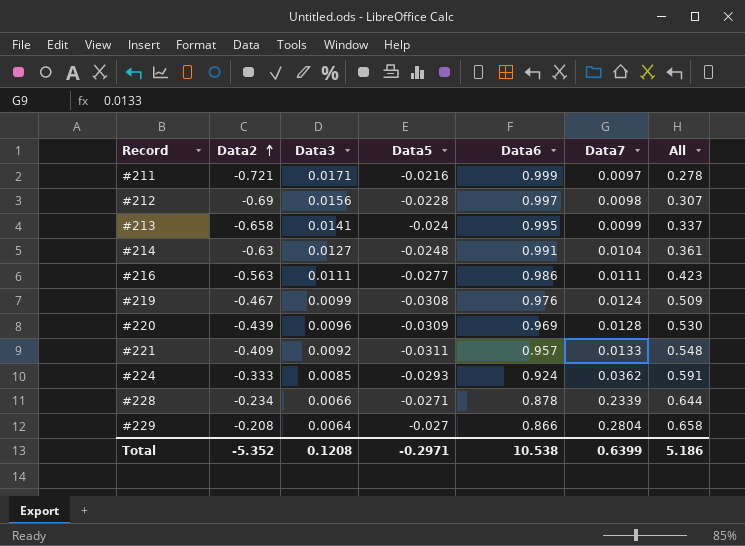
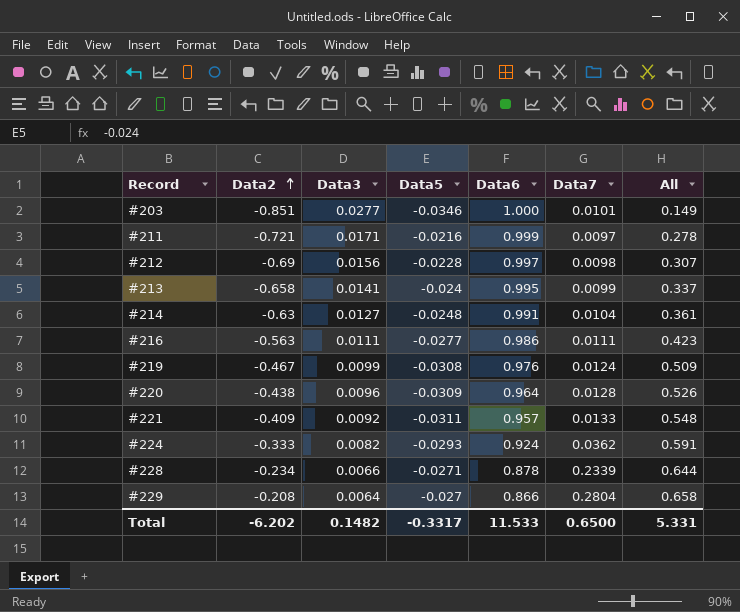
row #203: none -> -0.851 | 0.0277 | -0.0346 | 1.000 | 0.0101 | 0.149
#220 | Data2: -0.439 -> -0.438
#220 | Data6: 0.969 -> 0.964
#220 | All: 0.530 -> 0.526
#224 | Data3: 0.0085 -> 0.0082
Total | Data2: -5.352 -> -6.202
Total | Data3: 0.1208 -> 0.1482
Total | Data5: -0.2971 -> -0.3317
Total | Data6: 10.538 -> 11.533
Total | Data7: 0.6399 -> 0.6500
Total | All: 5.186 -> 5.331

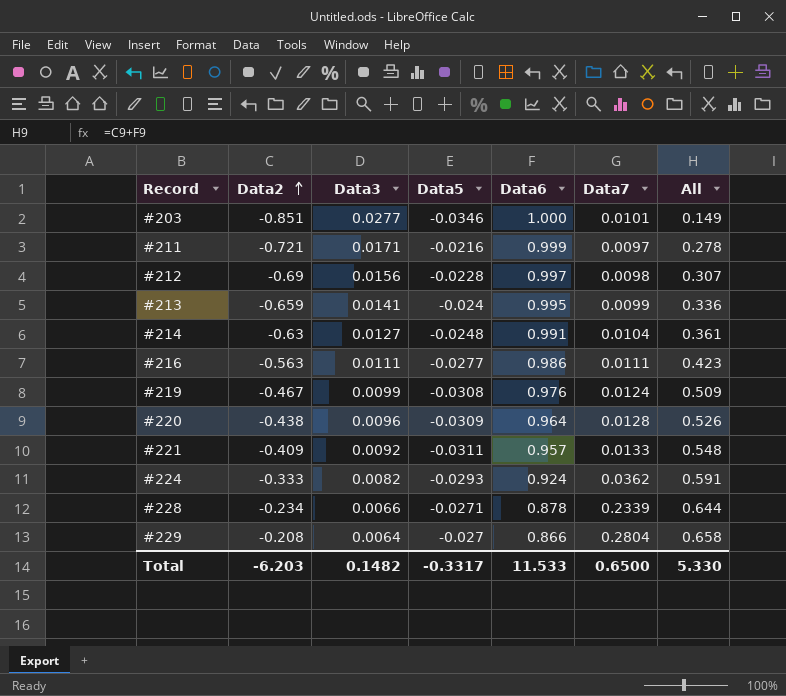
#213 | Data2: -0.658 -> -0.659
#213 | All: 0.337 -> 0.336
Total | Data2: -6.202 -> -6.203
Total | All: 5.331 -> 5.330

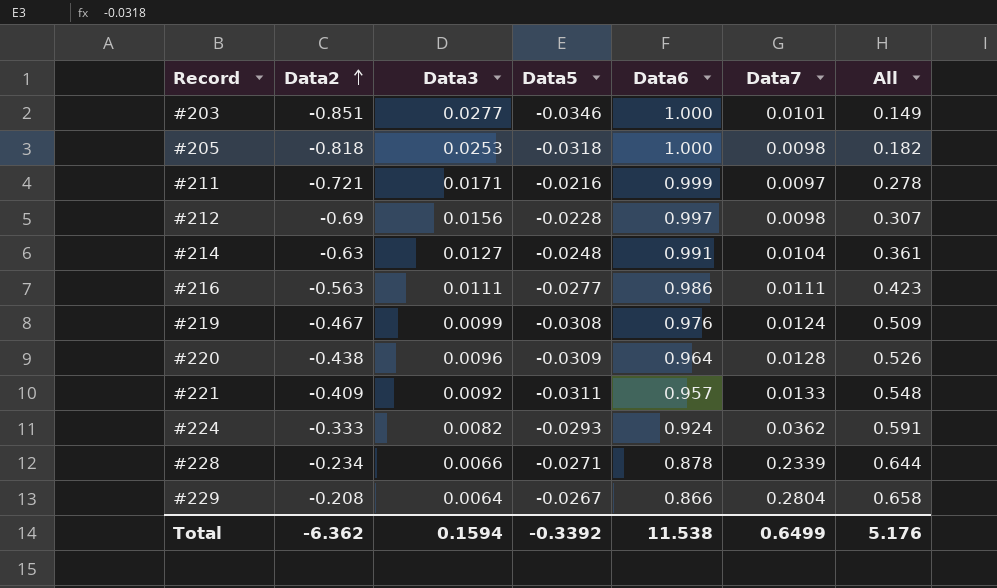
row #213: -0.659 | 0.0141 | -0.024 | 0.995 | 0.0099 | 0.336 -> none
row #205: none -> -0.818 | 0.0253 | -0.0318 | 1.000 | 0.0098 | 0.182
#229 | Data5: -0.027 -> -0.0267
Total | Data2: -6.203 -> -6.362
Total | Data3: 0.1482 -> 0.1594
Total | Data5: -0.3317 -> -0.3392
Total | Data6: 11.533 -> 11.538
Total | Data7: 0.6500 -> 0.6499
Total | All: 5.330 -> 5.176

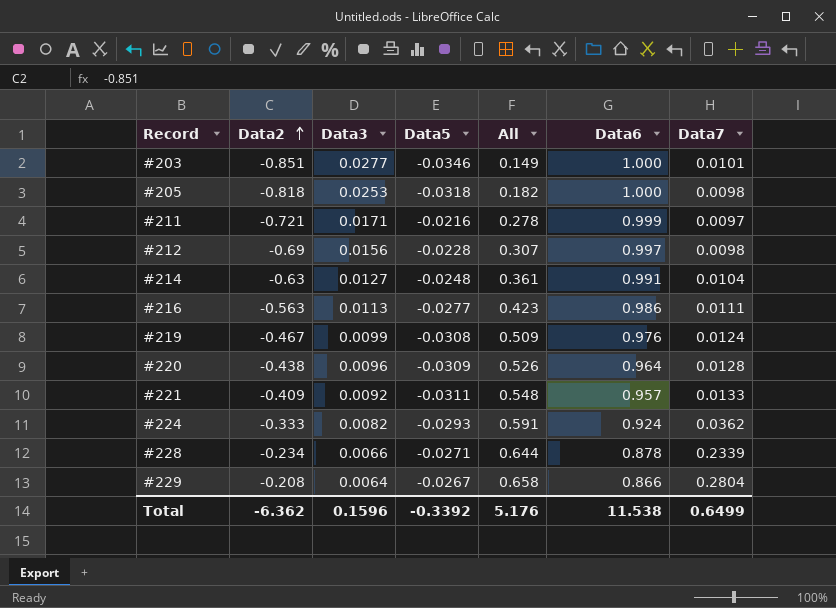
column All | position: 7 -> 5
#216 | Data3: 0.0111 -> 0.0113
Total | Data3: 0.1594 -> 0.1596

